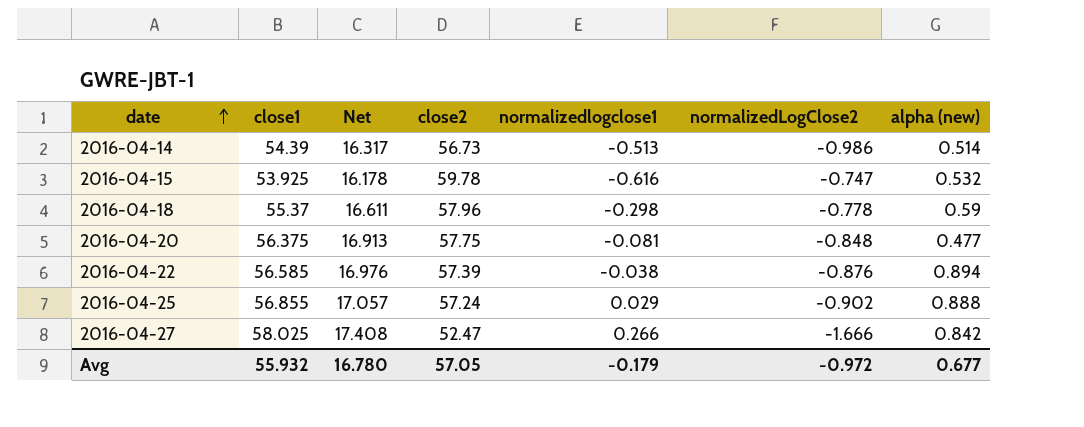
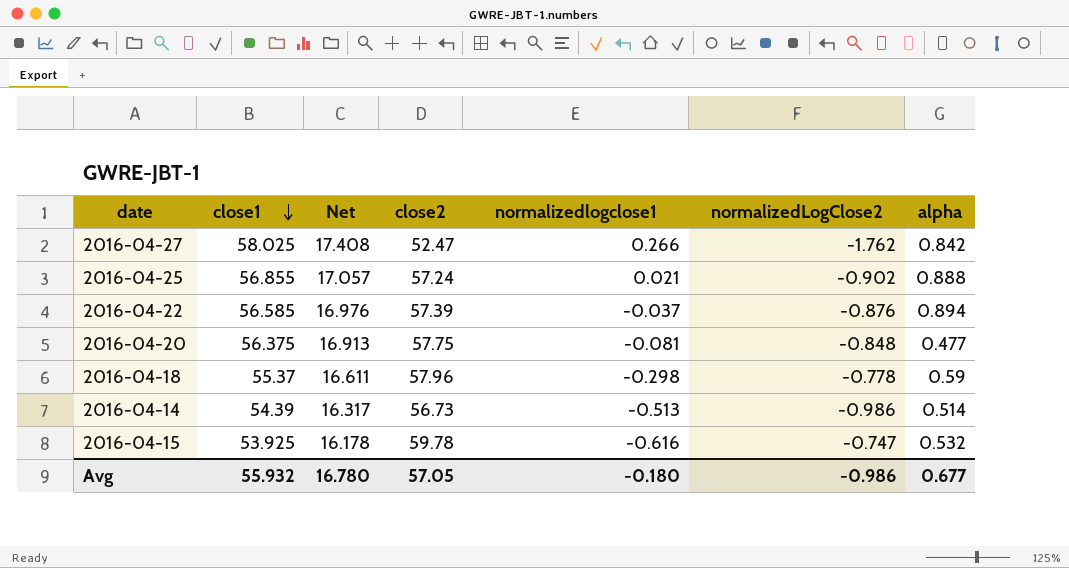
row order: date ascending -> close1 descending
column name: alpha (new) -> alpha
2016-04-27 | normalizedLogClose2: -1.666 -> -1.762
2016-04-25 | normalizedlogclose1: 0.029 -> 0.021
2016-04-22 | normalizedlogclose1: -0.038 -> -0.037
Avg | normalizedlogclose1: -0.179 -> -0.180
Avg | normalizedLogClose2: -0.972 -> -0.986

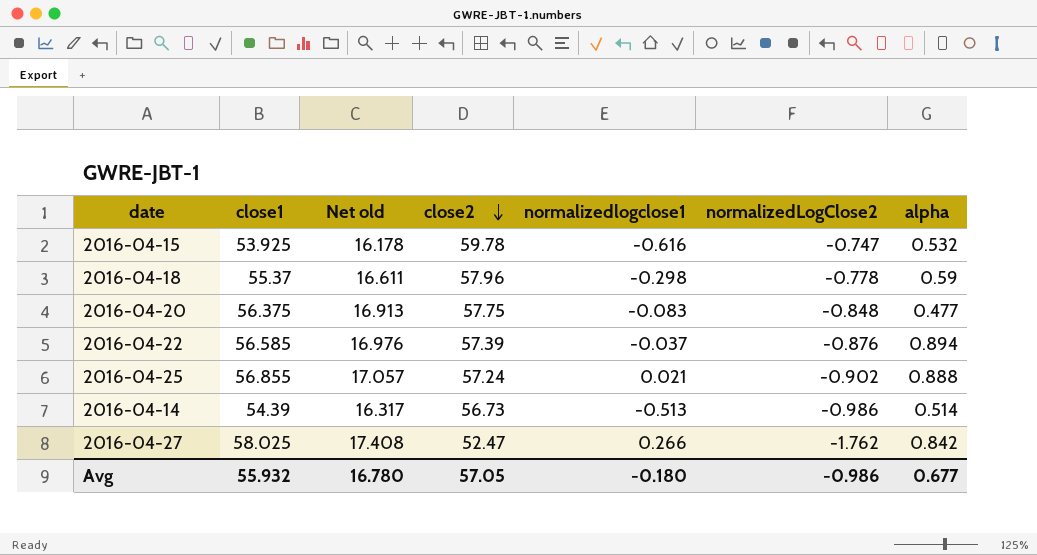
row order: close1 descending -> close2 descending
column name: Net -> Net old
2016-04-20 | normalizedlogclose1: -0.081 -> -0.083

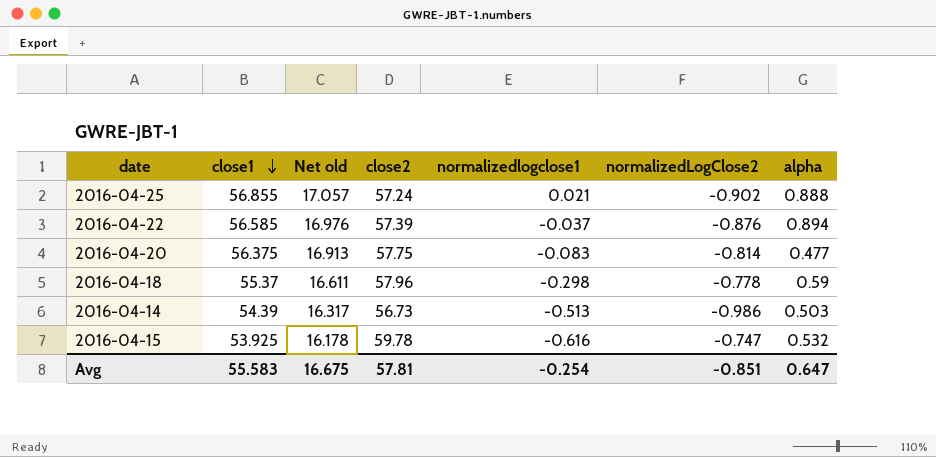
row order: close2 descending -> close1 descending
row 2016-04-27: 58.025 | 17.408 | 52.47 | 0.266 | -1.762 | 0.842 -> none
2016-04-20 | normalizedLogClose2: -0.848 -> -0.814
2016-04-14 | alpha: 0.514 -> 0.503
Avg | close1: 55.932 -> 55.583
Avg | Net old: 16.780 -> 16.675
Avg | close2: 57.05 -> 57.81
Avg | normalizedlogclose1: -0.180 -> -0.254
Avg | normalizedLogClose2: -0.986 -> -0.851
Avg | alpha: 0.677 -> 0.647

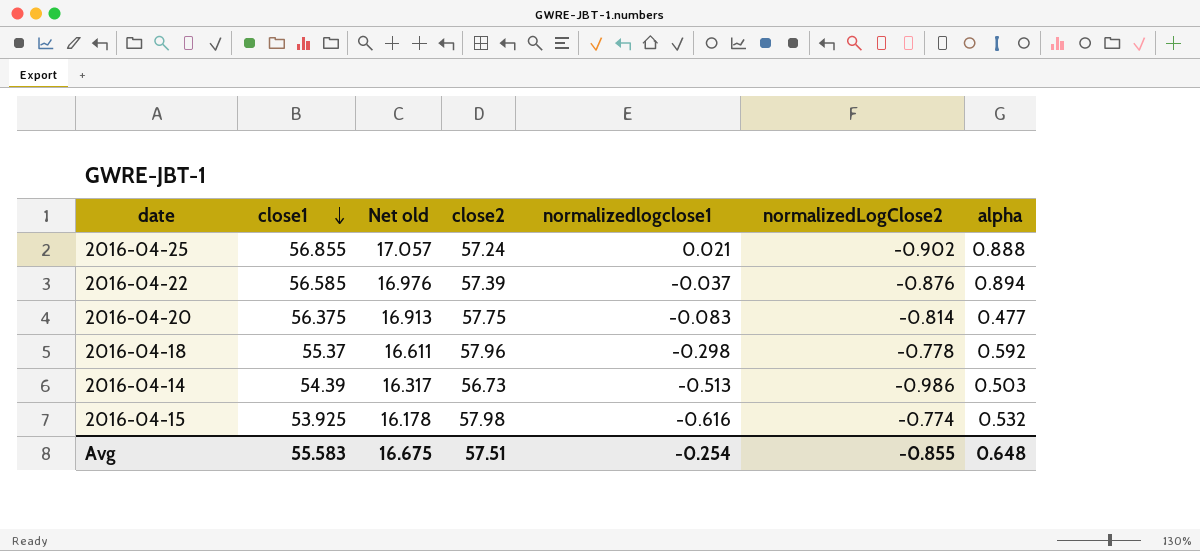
2016-04-18 | alpha: 0.59 -> 0.592
2016-04-15 | close2: 59.78 -> 57.98
2016-04-15 | normalizedLogClose2: -0.747 -> -0.774
Avg | close2: 57.81 -> 57.51
Avg | normalizedLogClose2: -0.851 -> -0.855
Avg | alpha: 0.647 -> 0.648

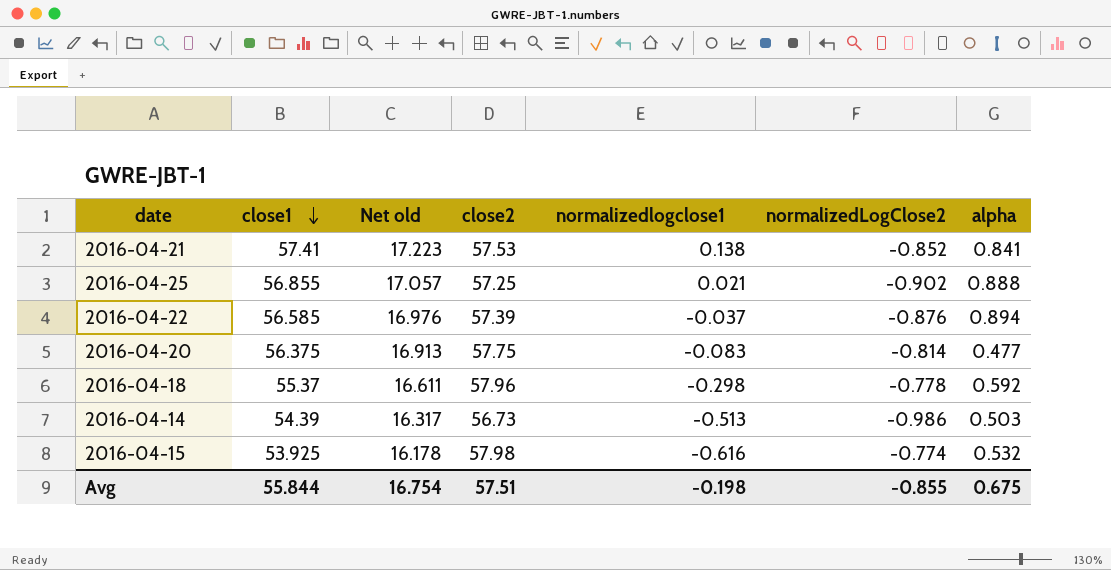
row 2016-04-21: none -> 57.41 | 17.223 | 57.53 | 0.138 | -0.852 | 0.841
2016-04-25 | close2: 57.24 -> 57.25
Avg | close1: 55.583 -> 55.844
Avg | Net old: 16.675 -> 16.754
Avg | normalizedlogclose1: -0.254 -> -0.198
Avg | alpha: 0.648 -> 0.675

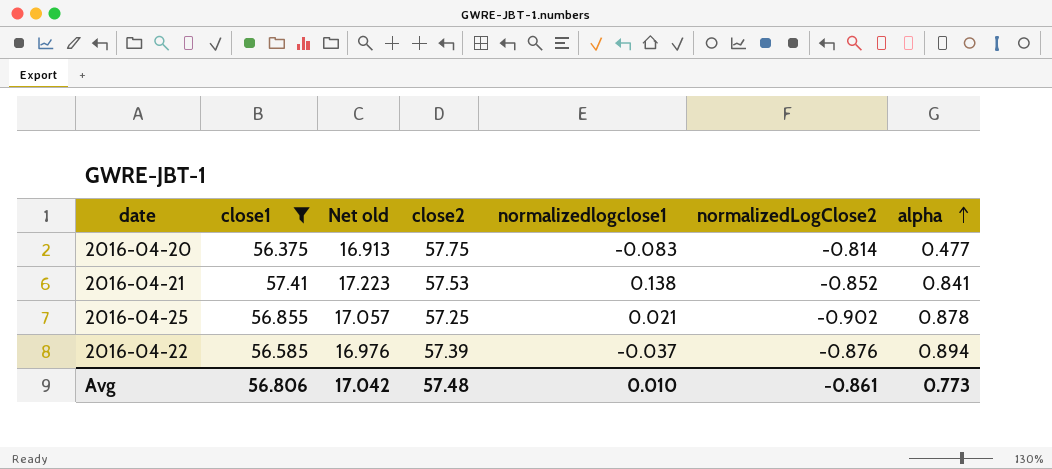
filter: none -> close1 >= 56.375
row order: close1 descending -> alpha ascending
2016-04-25 | alpha: 0.888 -> 0.878
Avg | close1: 55.844 -> 56.806
Avg | Net old: 16.754 -> 17.042
Avg | close2: 57.51 -> 57.48
Avg | normalizedlogclose1: -0.198 -> 0.010
Avg | normalizedLogClose2: -0.855 -> -0.861
Avg | alpha: 0.675 -> 0.773

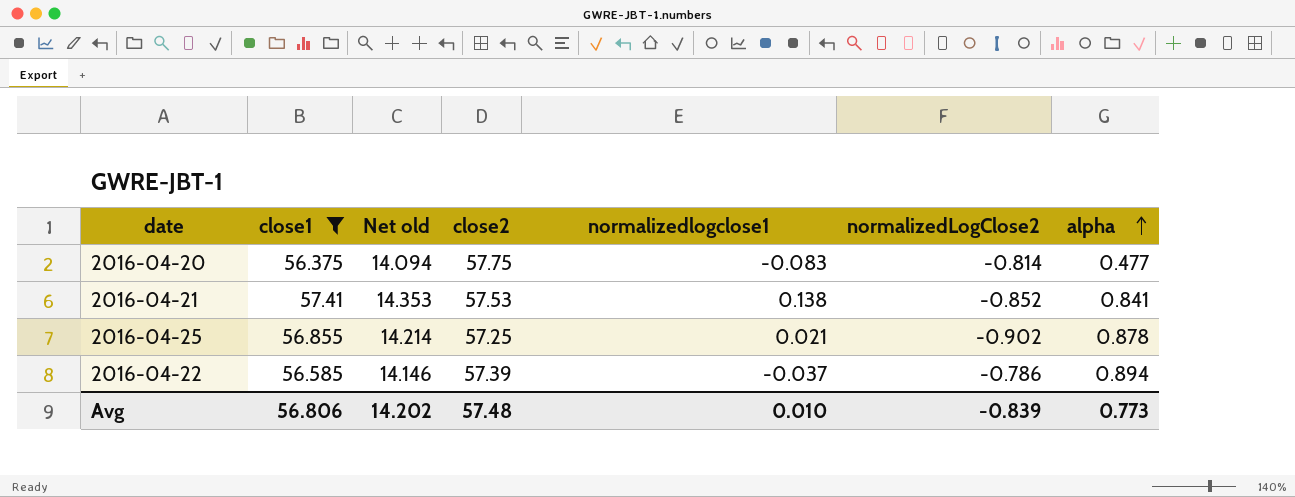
column Net old | formula: [close1] * 0.3 -> [close1] * 0.25
2016-04-22 | normalizedLogClose2: -0.876 -> -0.786
Avg | Net old: 17.042 -> 14.202
Avg | normalizedLogClose2: -0.861 -> -0.839

